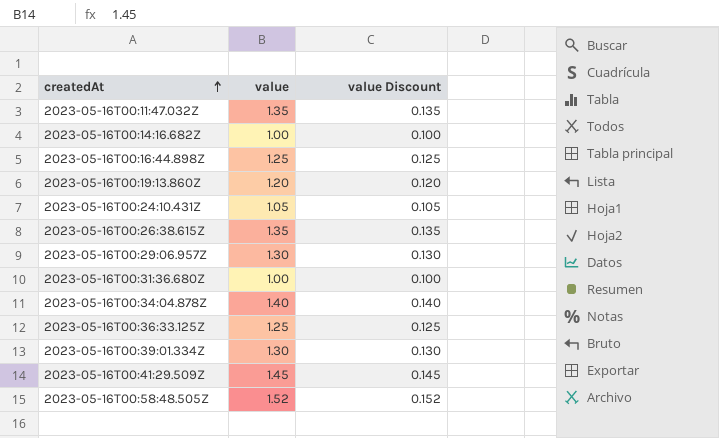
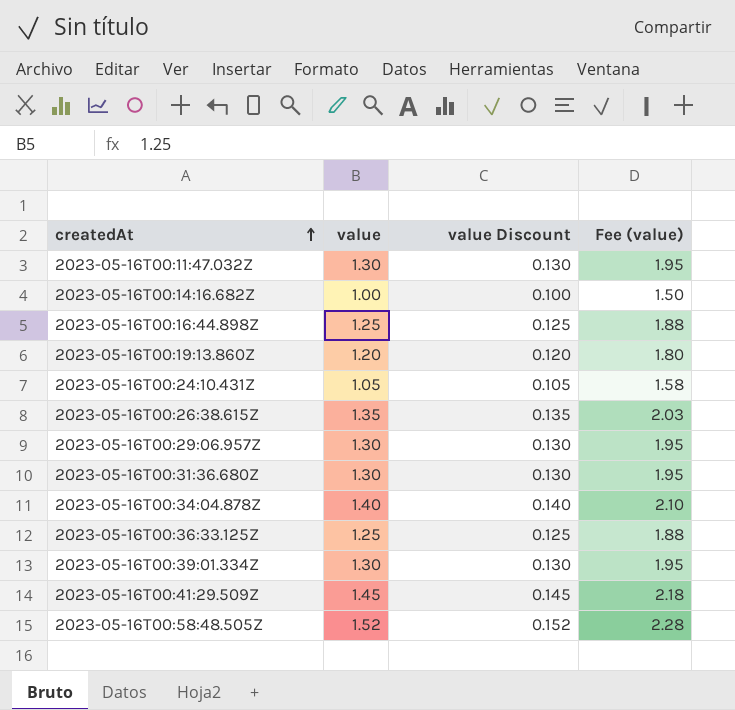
column Fee (value) | formula: none -> [value] * 1.5
2023-05-16T00:11:47.032Z | value: 1.35 -> 1.30
2023-05-16T00:11:47.032Z | value Discount: 0.135 -> 0.130
2023-05-16T00:31:36.680Z | value: 1.00 -> 1.30
2023-05-16T00:31:36.680Z | value Discount: 0.100 -> 0.130

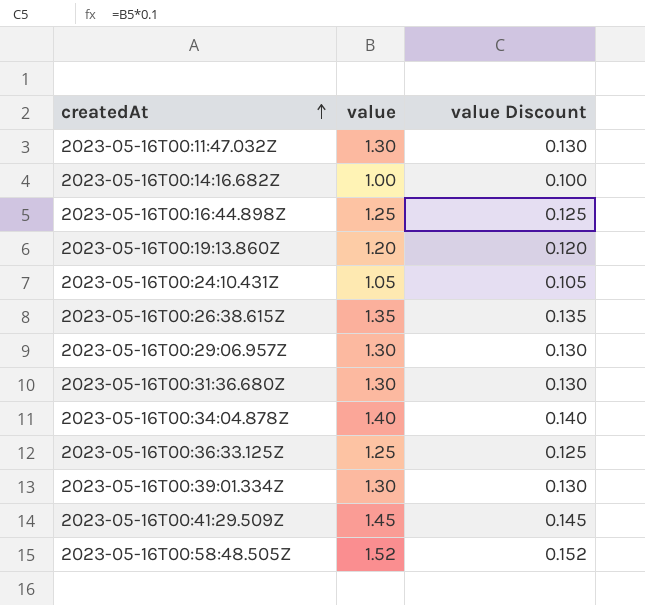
column Fee (value) | formula: [value] * 1.5 -> none

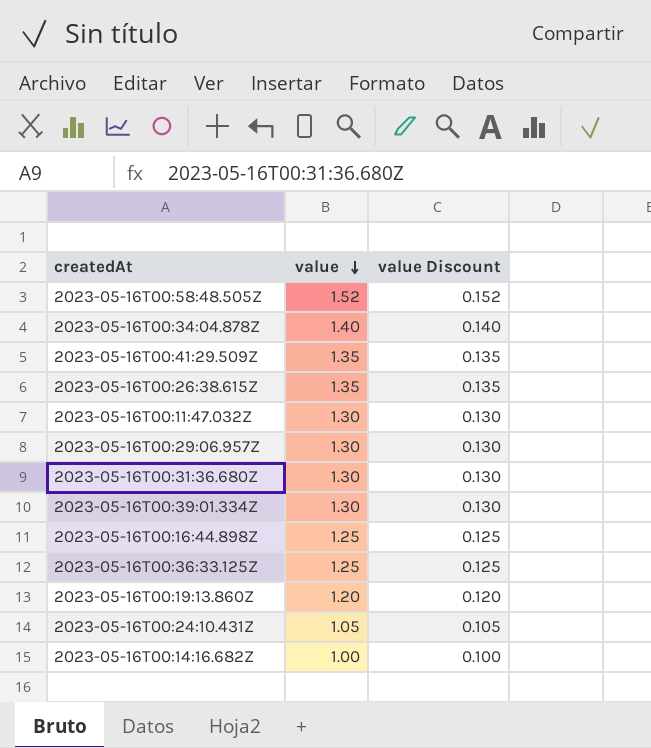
row order: createdAt ascending -> value descending
2023-05-16T00:41:29.509Z | value: 1.45 -> 1.35
2023-05-16T00:41:29.509Z | value Discount: 0.145 -> 0.135

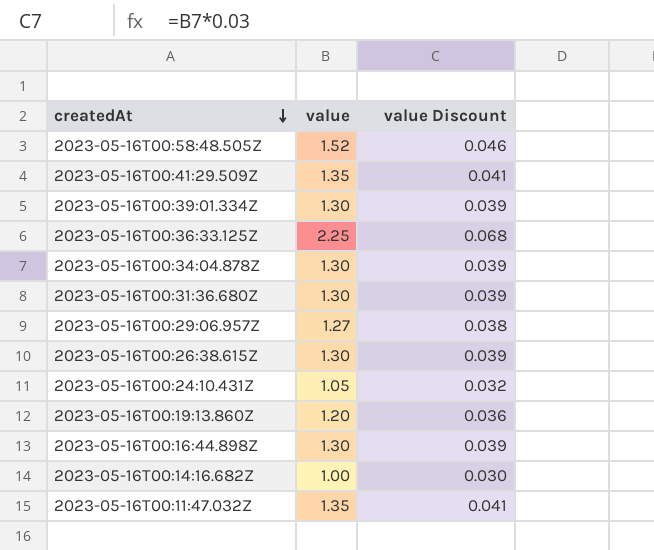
row order: value descending -> createdAt descending
column value Discount | formula: [value] * 0.1 -> [value] * 0.03
2023-05-16T00:36:33.125Z | value: 1.25 -> 2.25
2023-05-16T00:34:04.878Z | value: 1.40 -> 1.30
2023-05-16T00:29:06.957Z | value: 1.30 -> 1.27
2023-05-16T00:26:38.615Z | value: 1.35 -> 1.30
2023-05-16T00:16:44.898Z | value: 1.25 -> 1.30
2023-05-16T00:11:47.032Z | value: 1.30 -> 1.35

